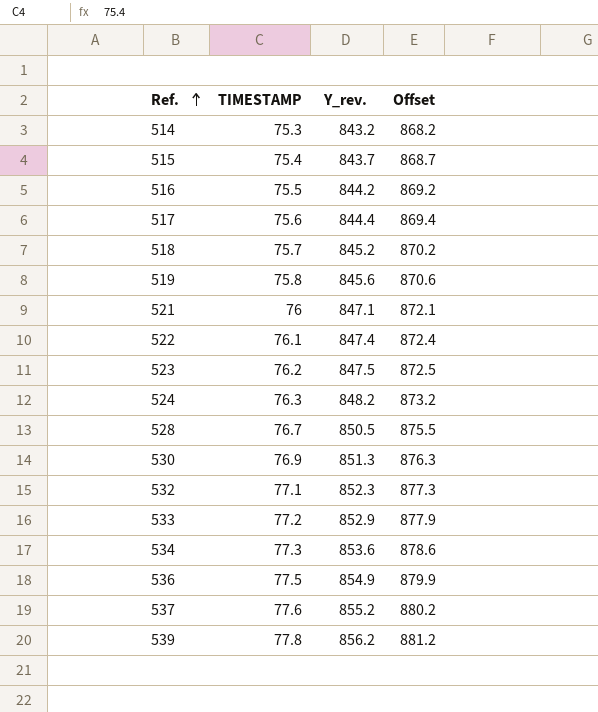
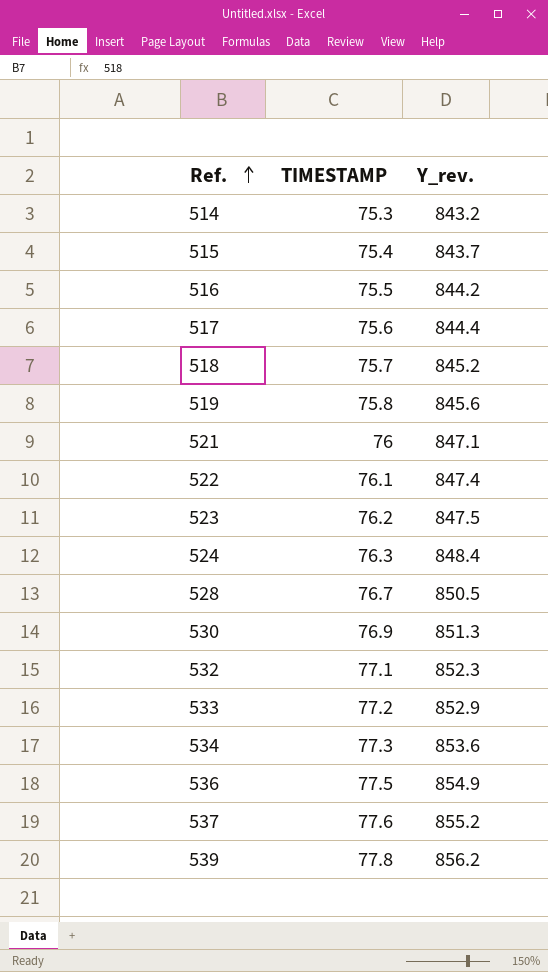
column Offset | formula: [Y_rev.] + 25 -> none
524 | Y_rev.: 848.2 -> 848.4

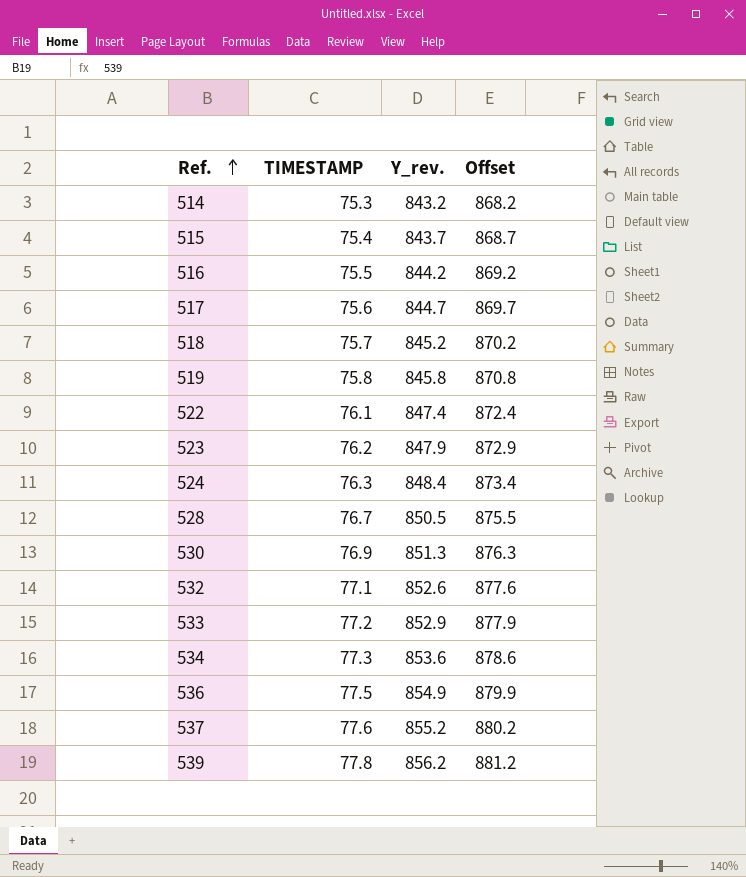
column Offset | formula: none -> [Y_rev.] + 25
row 521: 76 | 847.1 -> none
517 | Y_rev.: 844.4 -> 844.7
519 | Y_rev.: 845.6 -> 845.8
523 | Y_rev.: 847.5 -> 847.9
532 | Y_rev.: 852.3 -> 852.6

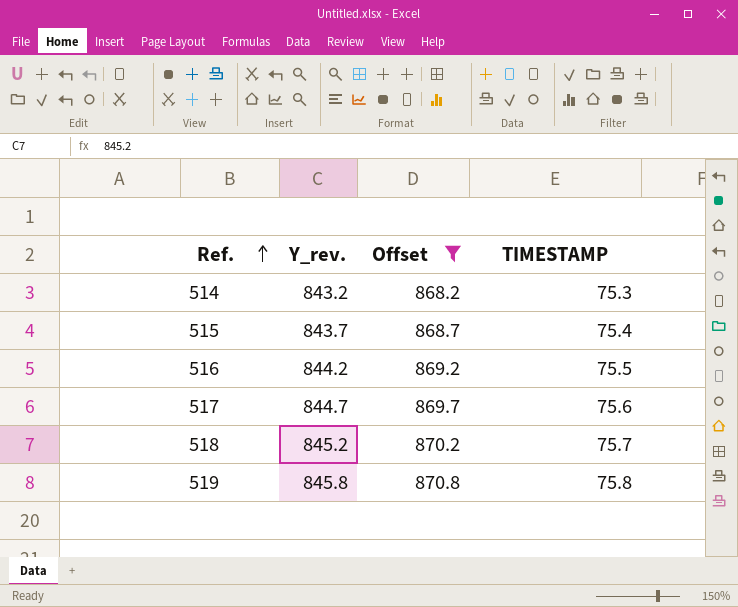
filter: none -> Offset <= 870.8
column TIMESTAMP | position: 2 -> 4

